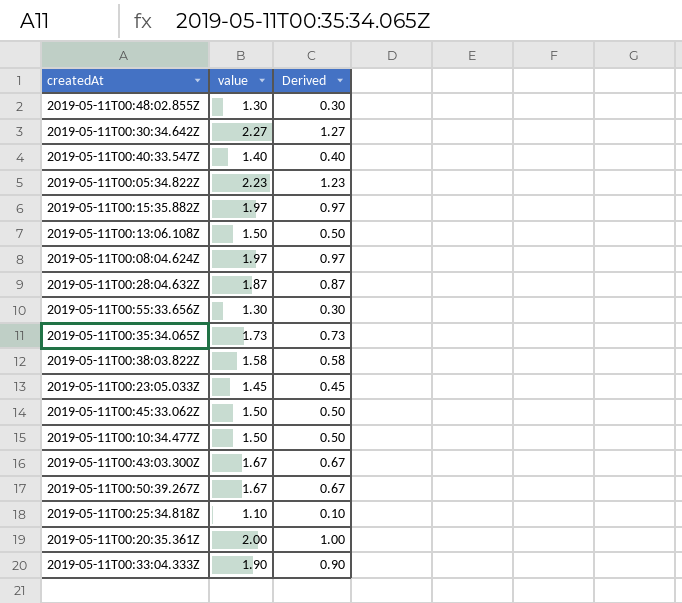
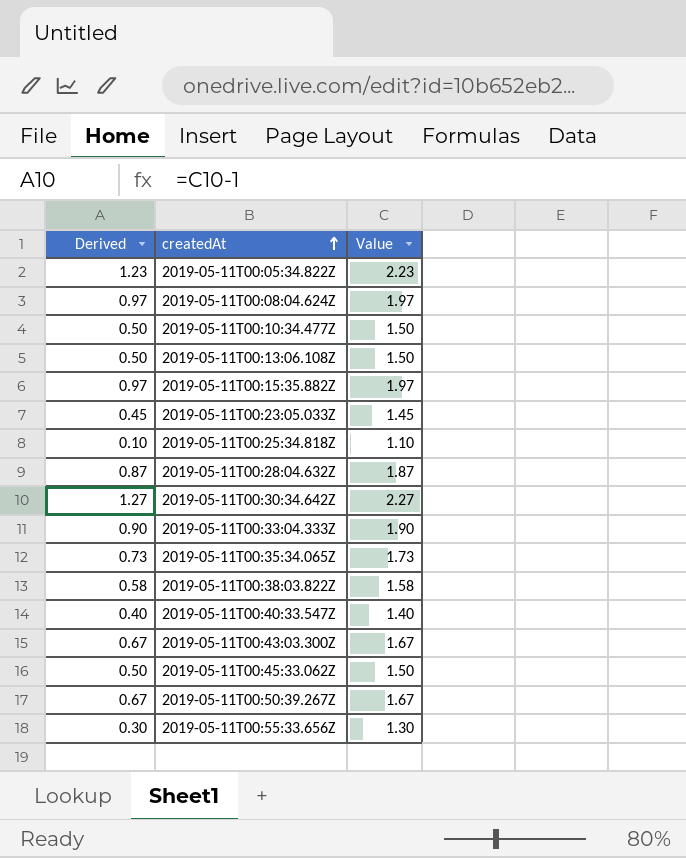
row order: none -> createdAt ascending
column Derived | position: 3 -> 1
column name: value -> Value
row 2019-05-11T00:48:02.855Z: 1.30 | 0.30 -> none
row 2019-05-11T00:20:35.361Z: 2.00 | 1.00 -> none

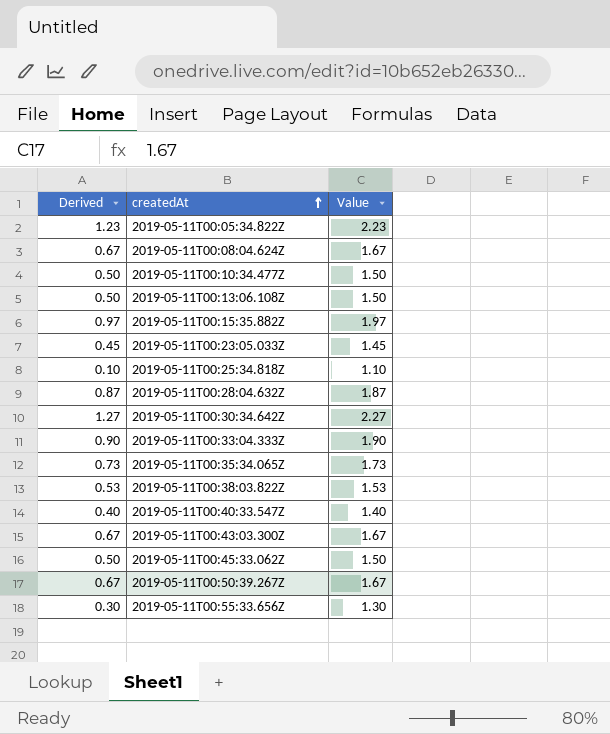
2019-05-11T00:08:04.624Z | Derived: 0.97 -> 0.67
2019-05-11T00:08:04.624Z | Value: 1.97 -> 1.67
2019-05-11T00:38:03.822Z | Derived: 0.58 -> 0.53
2019-05-11T00:38:03.822Z | Value: 1.58 -> 1.53

